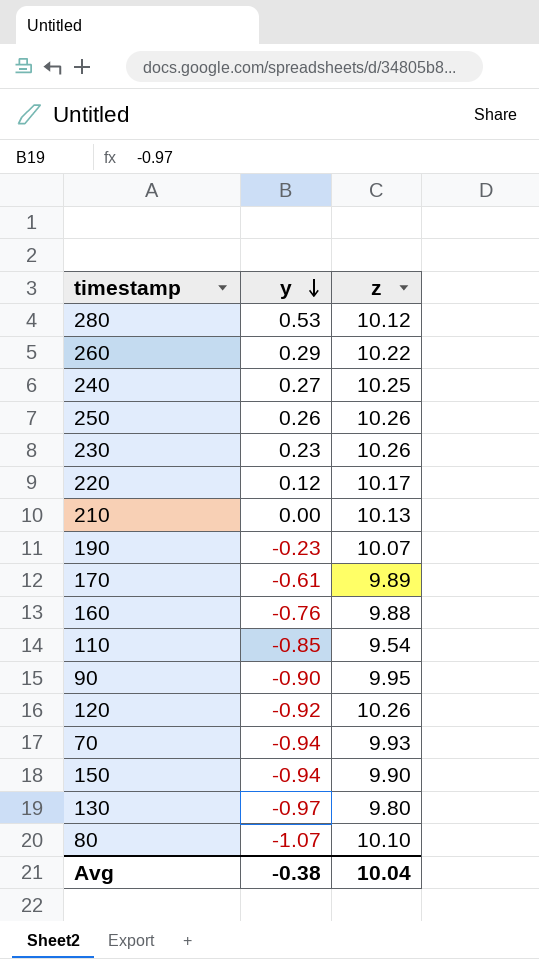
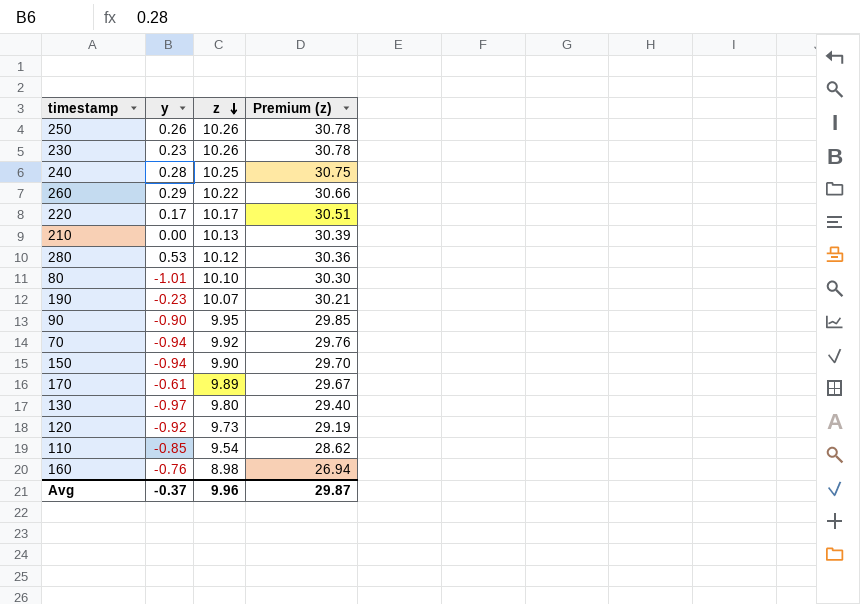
row order: y descending -> z descending
column Premium (z) | formula: none -> [z] * 3
240 | y: 0.27 -> 0.28
220 | y: 0.12 -> 0.17
80 | y: -1.07 -> -1.01
70 | z: 9.93 -> 9.92
120 | z: 10.26 -> 9.73
160 | z: 9.88 -> 8.98
Avg | y: -0.38 -> -0.37
Avg | z: 10.04 -> 9.96

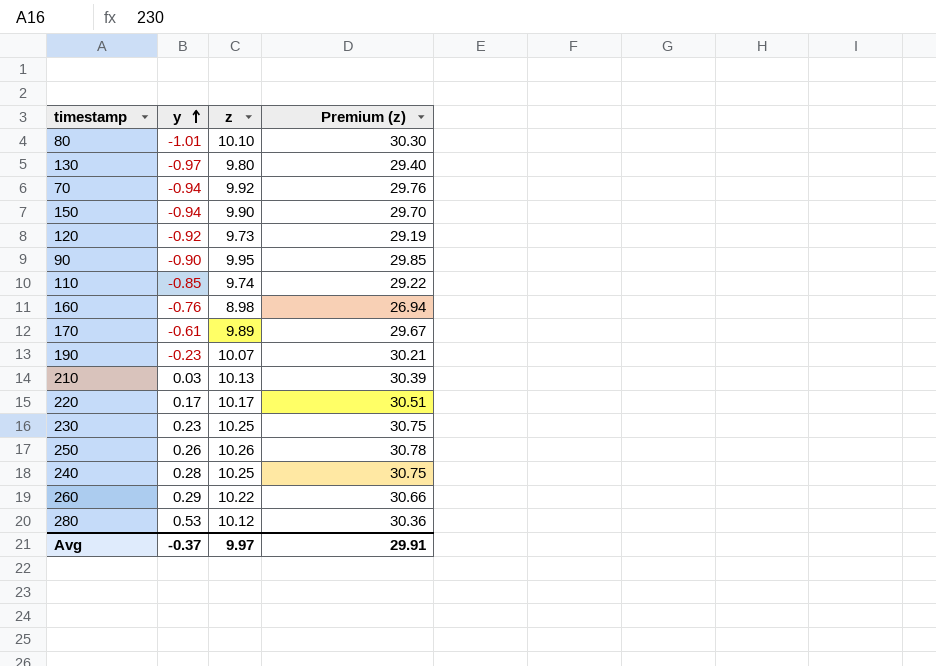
row order: z descending -> y ascending
110 | z: 9.54 -> 9.74
110 | Premium (z): 28.62 -> 29.22
210 | y: 0.00 -> 0.03
230 | z: 10.26 -> 10.25
230 | Premium (z): 30.78 -> 30.75
Avg | z: 9.96 -> 9.97
Avg | Premium (z): 29.87 -> 29.91

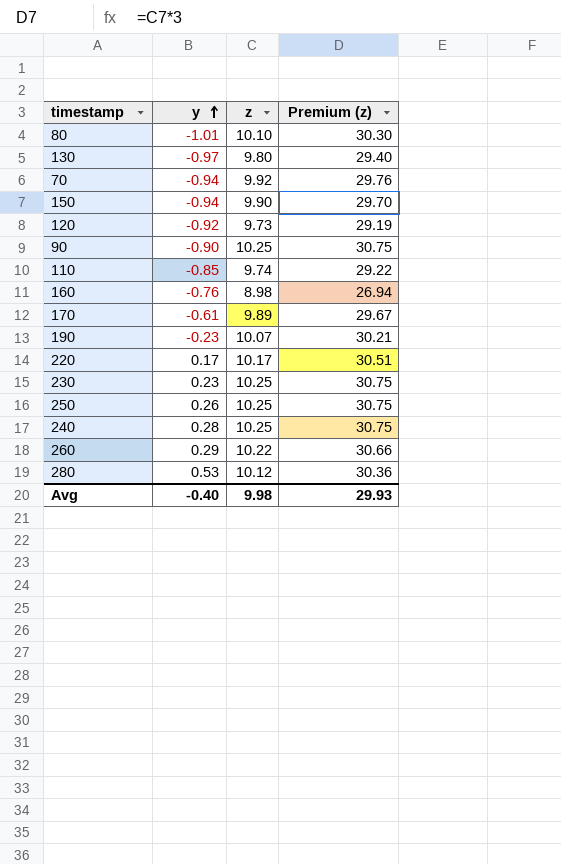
row 210: 0.03 | 10.13 | 30.39 -> none
90 | z: 9.95 -> 10.25
90 | Premium (z): 29.85 -> 30.75
250 | z: 10.26 -> 10.25
250 | Premium (z): 30.78 -> 30.75
Avg | y: -0.37 -> -0.40
Avg | z: 9.97 -> 9.98
Avg | Premium (z): 29.91 -> 29.93

